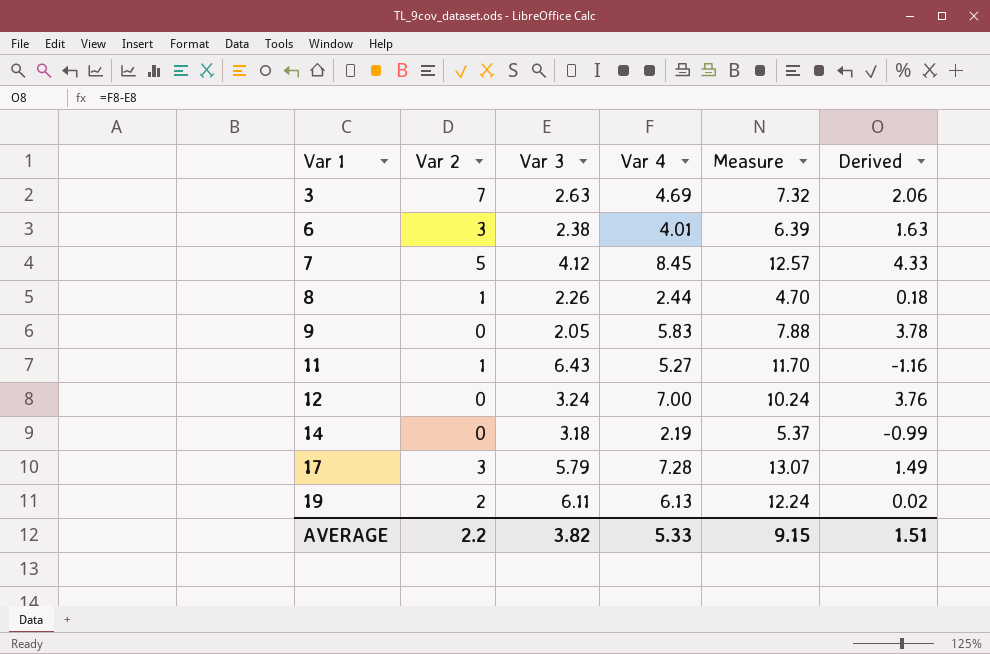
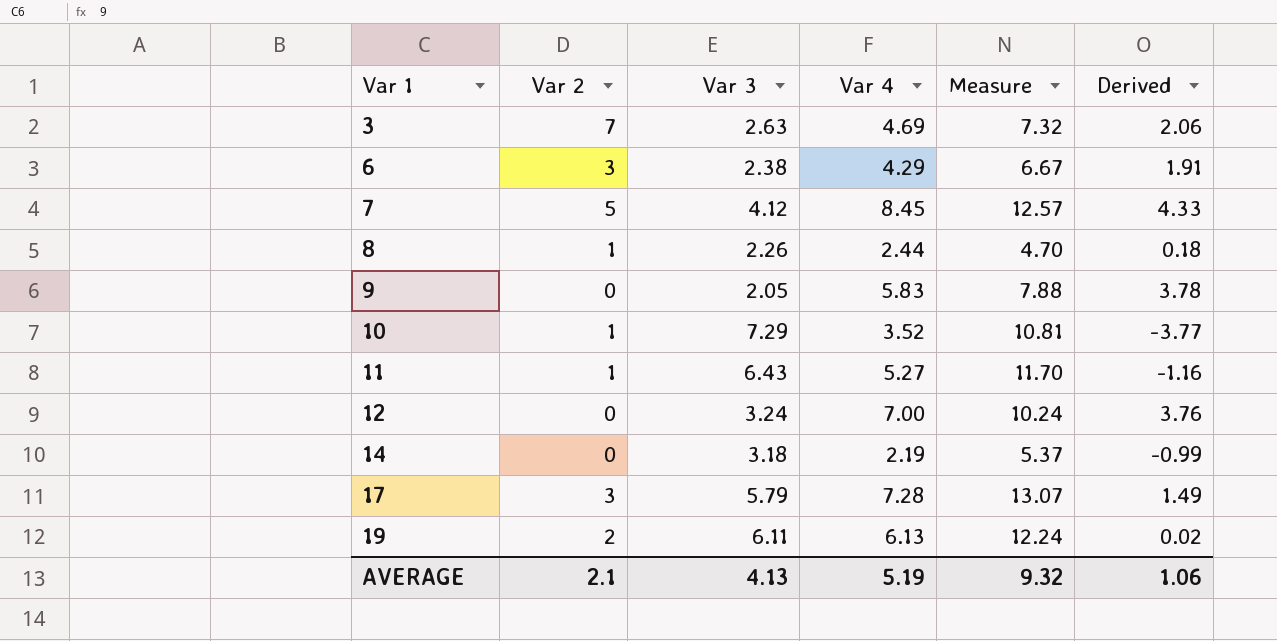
6 | Var 4: 4.01 -> 4.29
6 | Measure: 6.39 -> 6.67
6 | Derived: 1.63 -> 1.91
row 10: none -> 1 | 7.29 | 3.52 | 10.81 | -3.77
AVERAGE | Var 2: 2.2 -> 2.1
AVERAGE | Var 3: 3.82 -> 4.13
AVERAGE | Var 4: 5.33 -> 5.19
AVERAGE | Measure: 9.15 -> 9.32
AVERAGE | Derived: 1.51 -> 1.06

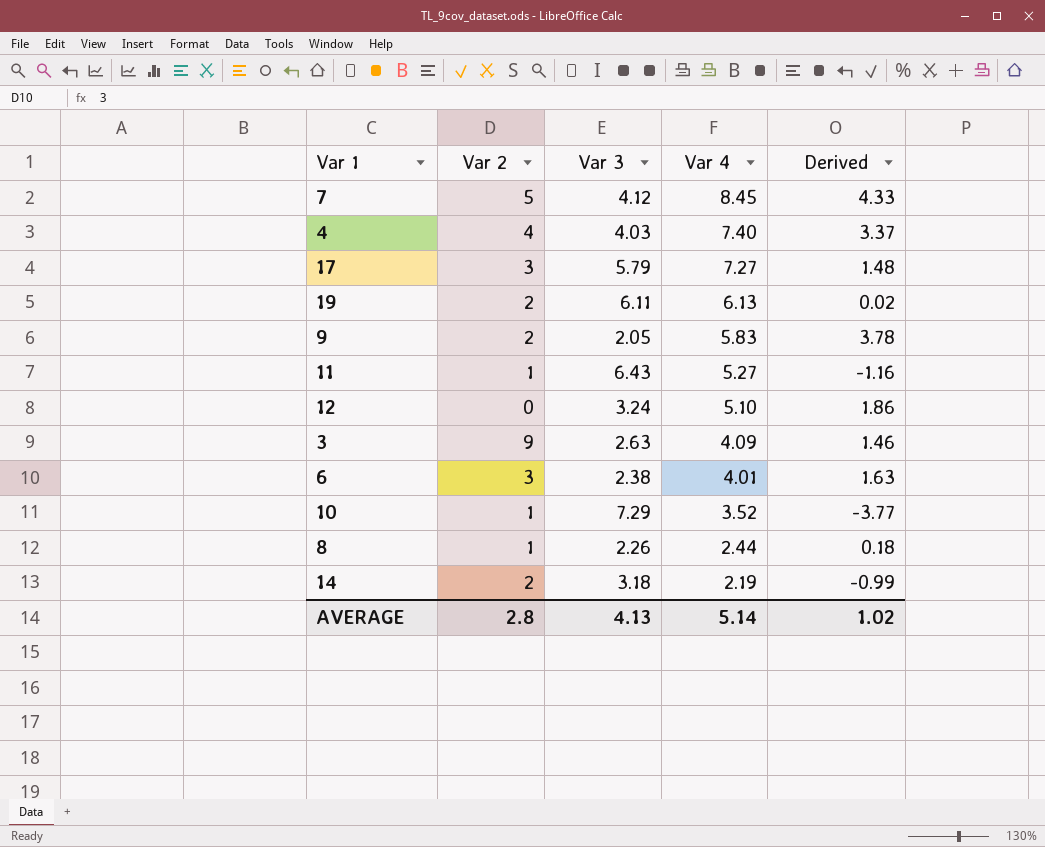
row order: Var 1 ascending -> Var 4 descending
column Measure | formula: [Var 3] + [Var 4] -> none
row 4: none -> 4 | 4.03 | 7.40 | 3.37
17 | Var 4: 7.28 -> 7.27
17 | Derived: 1.49 -> 1.48
9 | Var 2: 0 -> 2
12 | Var 4: 7.00 -> 5.10
12 | Derived: 3.76 -> 1.86
3 | Var 2: 7 -> 9
3 | Var 4: 4.69 -> 4.09
3 | Derived: 2.06 -> 1.46
6 | Var 4: 4.29 -> 4.01
6 | Derived: 1.91 -> 1.63
14 | Var 2: 0 -> 2
AVERAGE | Var 2: 2.1 -> 2.8
AVERAGE | Var 4: 5.19 -> 5.14
AVERAGE | Derived: 1.06 -> 1.02

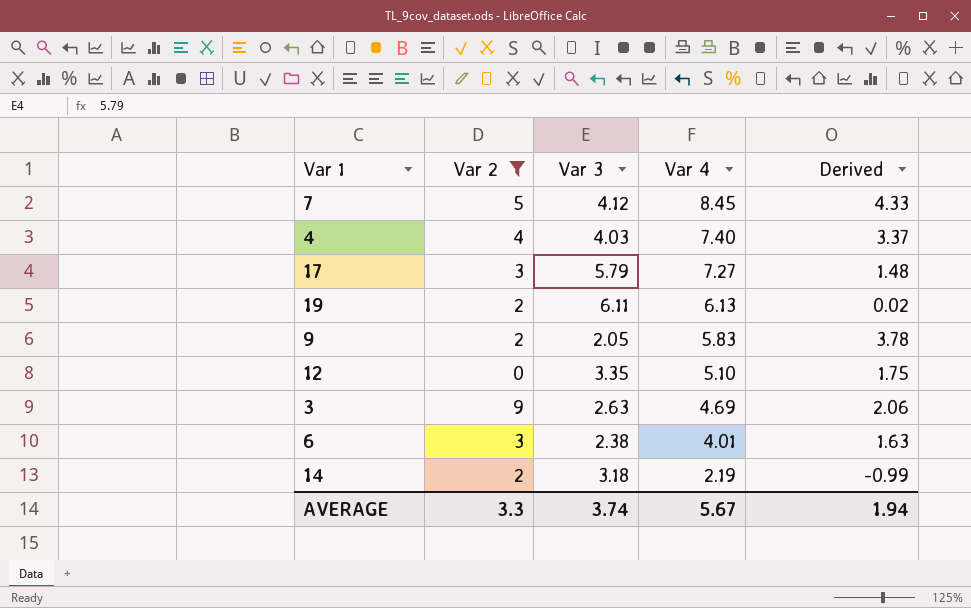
filter: none -> Var 2 != 1
12 | Var 3: 3.24 -> 3.35
12 | Derived: 1.86 -> 1.75
3 | Var 4: 4.09 -> 4.69
3 | Derived: 1.46 -> 2.06
AVERAGE | Var 2: 2.8 -> 3.3
AVERAGE | Var 3: 4.13 -> 3.74
AVERAGE | Var 4: 5.14 -> 5.67
AVERAGE | Derived: 1.02 -> 1.94

